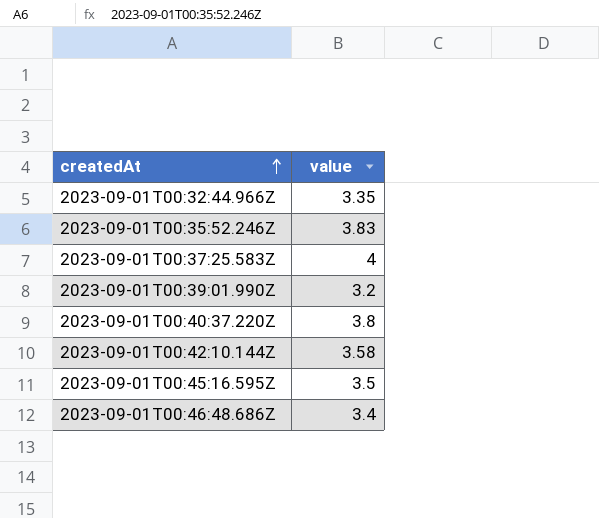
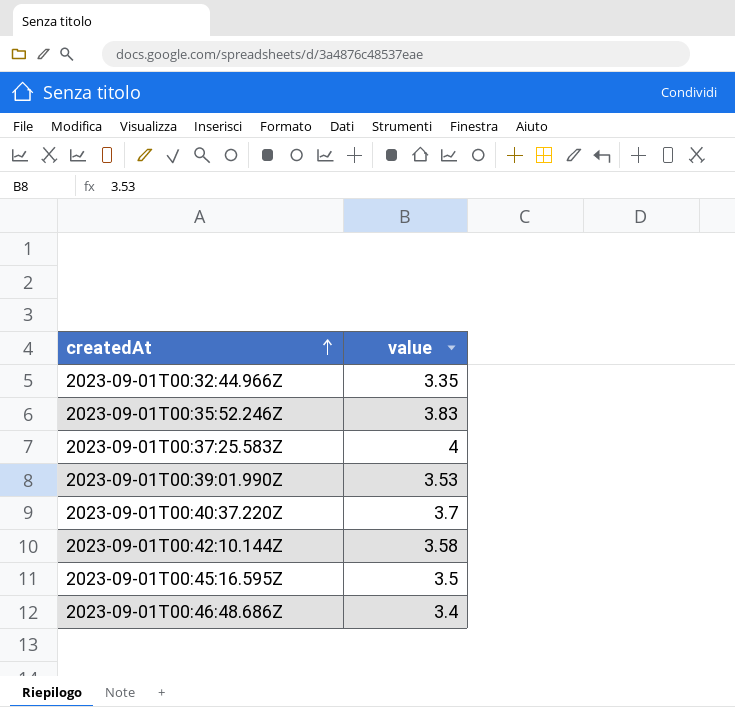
2023-09-01T00:39:01.990Z | value: 3.2 -> 3.53
2023-09-01T00:40:37.220Z | value: 3.8 -> 3.7

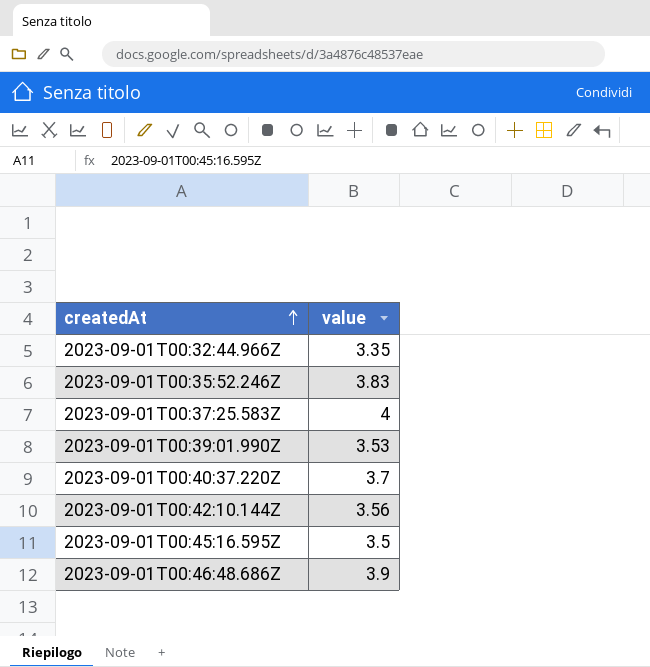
2023-09-01T00:42:10.144Z | value: 3.58 -> 3.56
2023-09-01T00:46:48.686Z | value: 3.4 -> 3.9

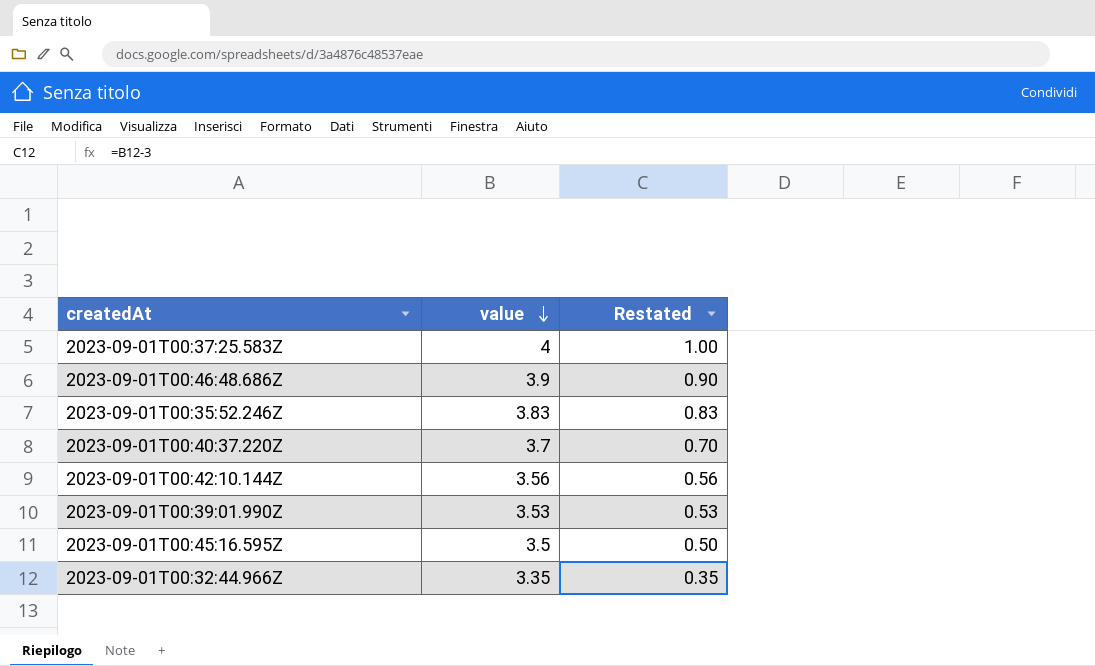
row order: createdAt ascending -> value descending
column Restated | formula: none -> [value] - 3

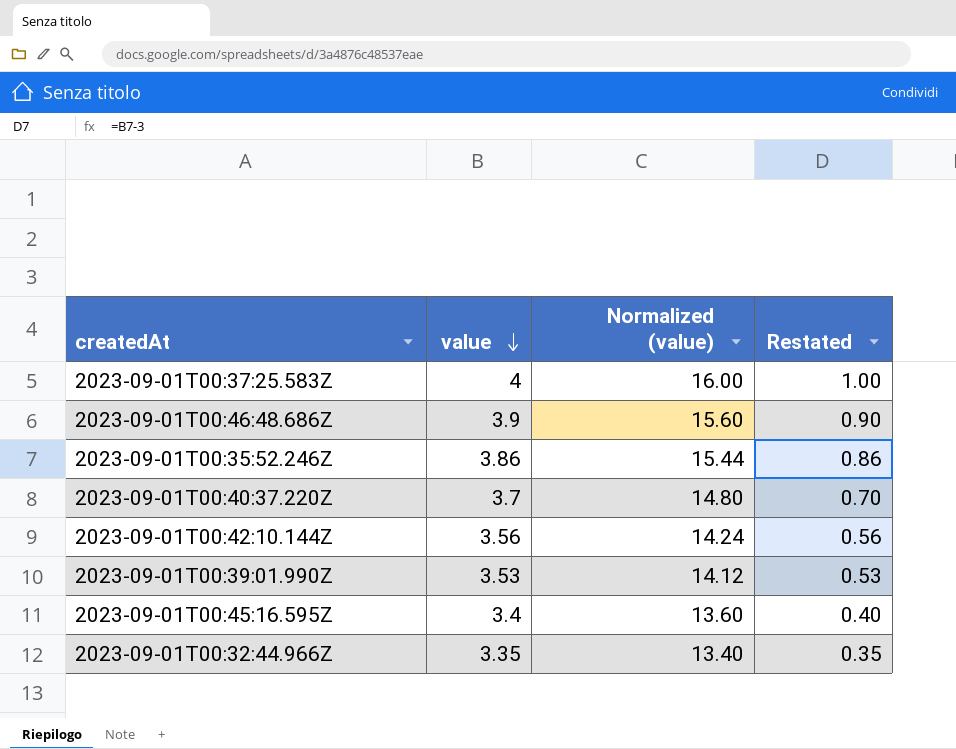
column Normalized (value) | formula: none -> [value] * 4
2023-09-01T00:35:52.246Z | value: 3.83 -> 3.86
2023-09-01T00:35:52.246Z | Restated: 0.83 -> 0.86
2023-09-01T00:45:16.595Z | value: 3.5 -> 3.4
2023-09-01T00:45:16.595Z | Restated: 0.50 -> 0.40

